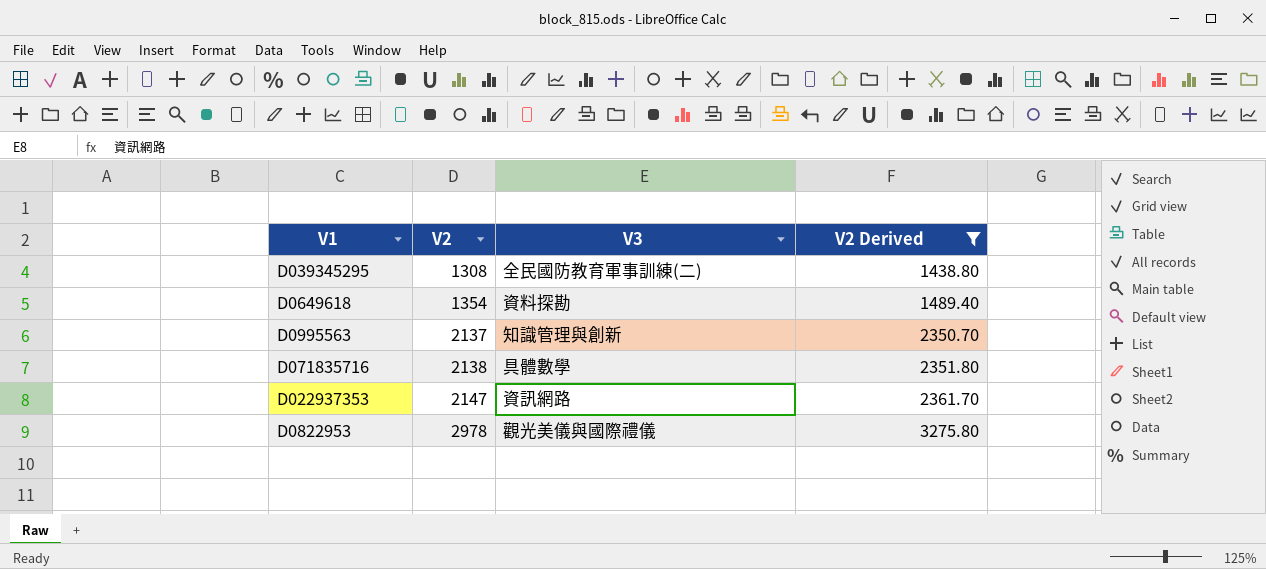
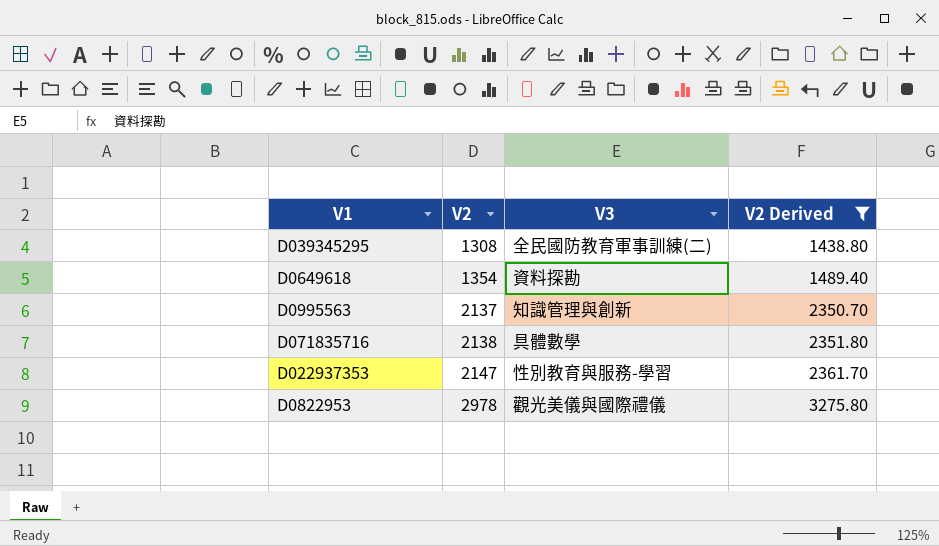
D022937353 | V3: 資訊網路 -> 性別教育與服務-學習

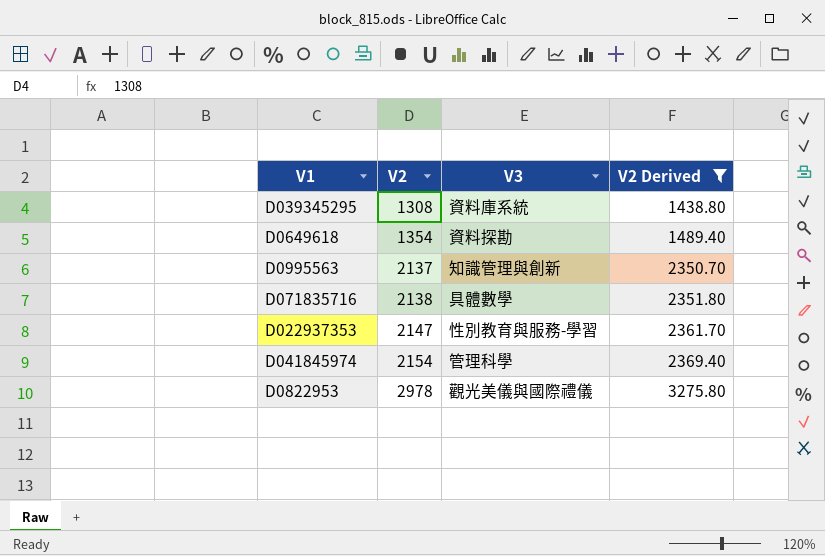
D039345295 | V3: 全民國防教育軍事訓練(二) -> 資料庫系統
row D041845974: none -> 2154 | 管理科學 | 2369.40

